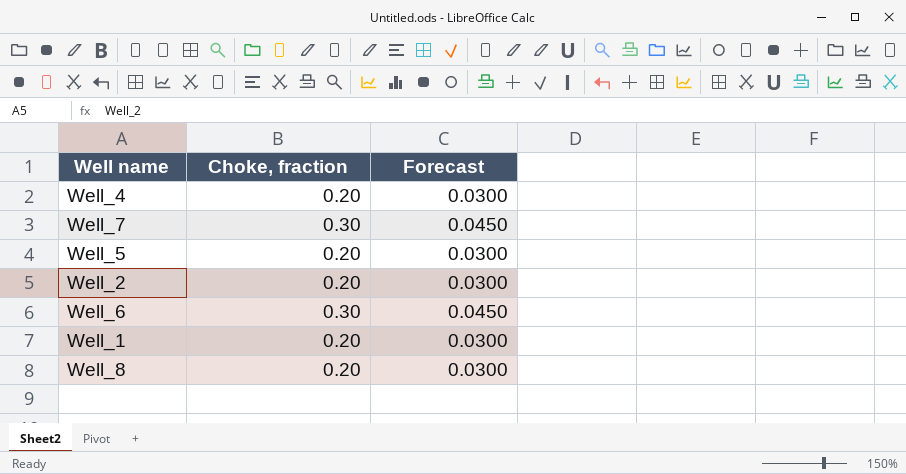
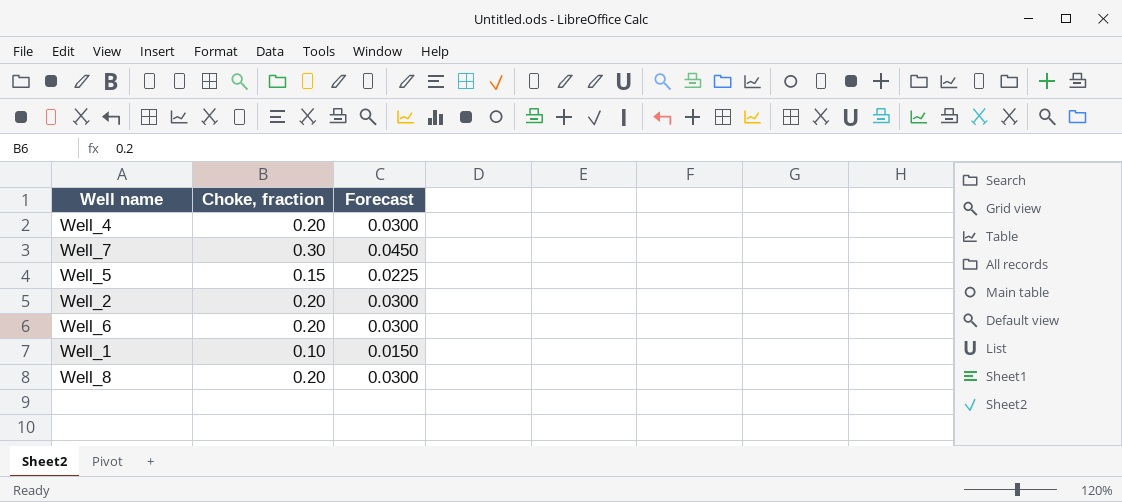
Well_5 | Choke, fraction: 0.20 -> 0.15
Well_5 | Forecast: 0.0300 -> 0.0225
Well_6 | Choke, fraction: 0.30 -> 0.20
Well_6 | Forecast: 0.0450 -> 0.0300
Well_1 | Choke, fraction: 0.20 -> 0.10
Well_1 | Forecast: 0.0300 -> 0.0150

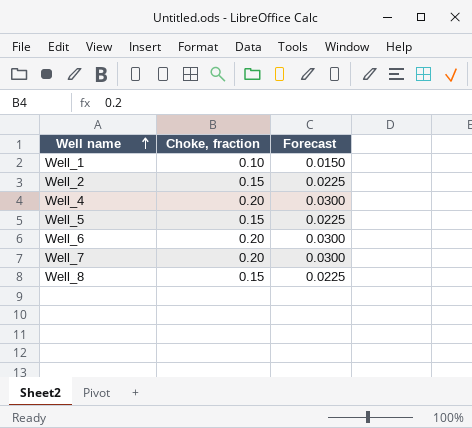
row order: none -> Well name ascending
Well_2 | Choke, fraction: 0.20 -> 0.15
Well_2 | Forecast: 0.0300 -> 0.0225
Well_7 | Choke, fraction: 0.30 -> 0.20
Well_7 | Forecast: 0.0450 -> 0.0300
Well_8 | Choke, fraction: 0.20 -> 0.15
Well_8 | Forecast: 0.0300 -> 0.0225

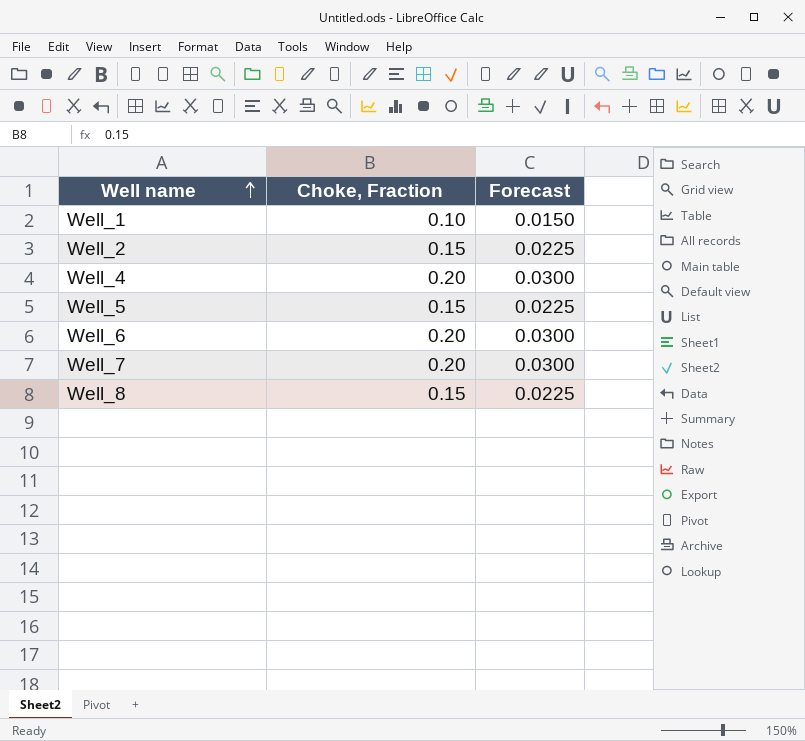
column name: Choke, fraction -> Choke, Fraction

